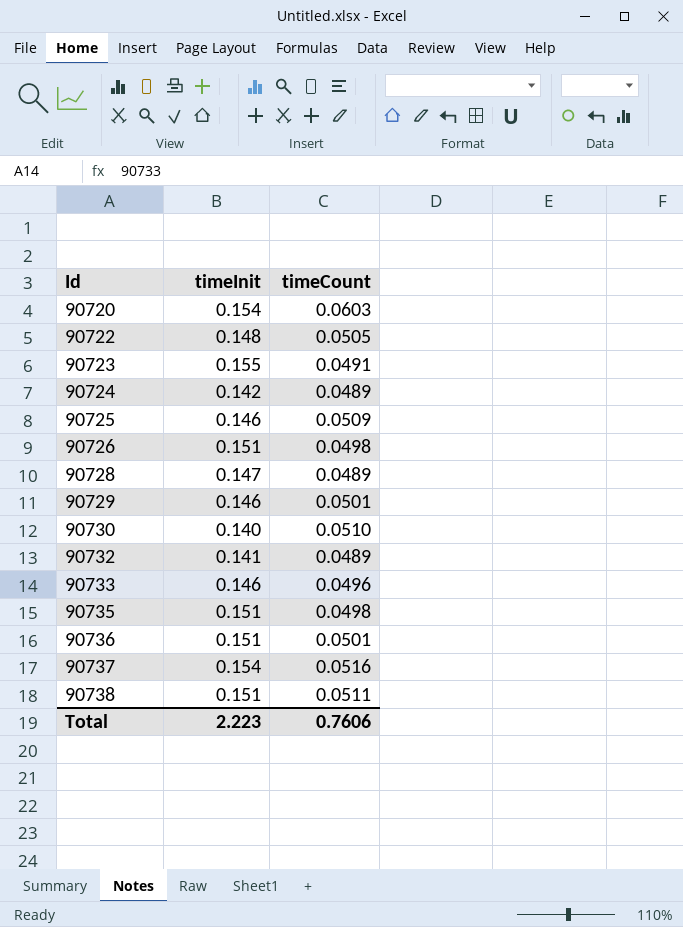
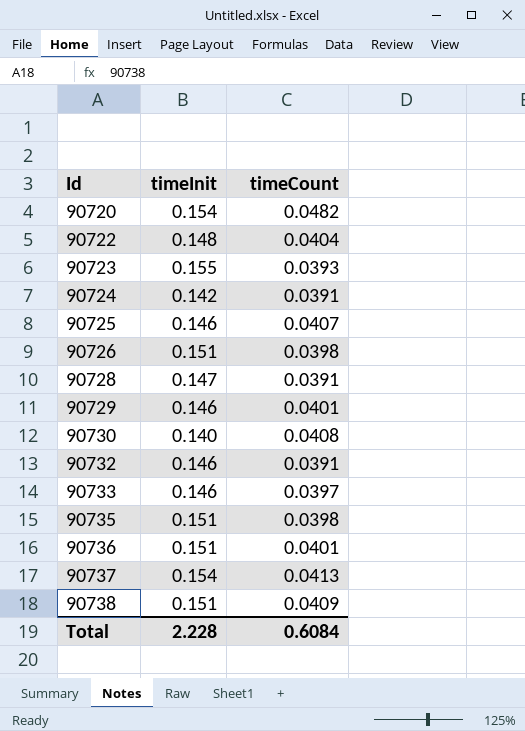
90720 | timeCount: 0.0603 -> 0.0482
90722 | timeCount: 0.0505 -> 0.0404
90723 | timeCount: 0.0491 -> 0.0393
90724 | timeCount: 0.0489 -> 0.0391
90725 | timeCount: 0.0509 -> 0.0407
90726 | timeCount: 0.0498 -> 0.0398
90728 | timeCount: 0.0489 -> 0.0391
90729 | timeCount: 0.0501 -> 0.0401
90730 | timeCount: 0.0510 -> 0.0408
90732 | timeInit: 0.141 -> 0.146
90732 | timeCount: 0.0489 -> 0.0391
90733 | timeCount: 0.0496 -> 0.0397
90735 | timeCount: 0.0498 -> 0.0398
90736 | timeCount: 0.0501 -> 0.0401
90737 | timeCount: 0.0516 -> 0.0413
90738 | timeCount: 0.0511 -> 0.0409
Total | timeInit: 2.223 -> 2.228
Total | timeCount: 0.7606 -> 0.6084

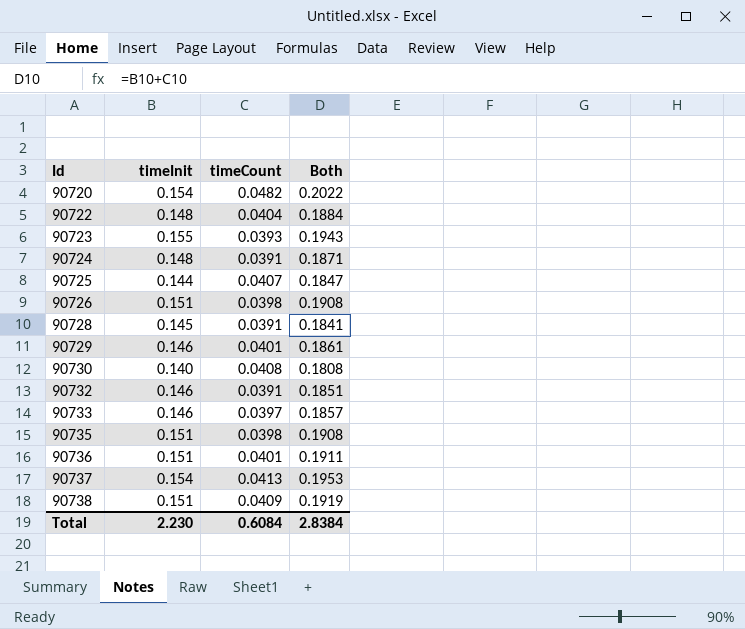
column Both | formula: none -> [timeInit] + [timeCount]
90724 | timeInit: 0.142 -> 0.148
90725 | timeInit: 0.146 -> 0.144
90728 | timeInit: 0.147 -> 0.145
Total | timeInit: 2.228 -> 2.230

